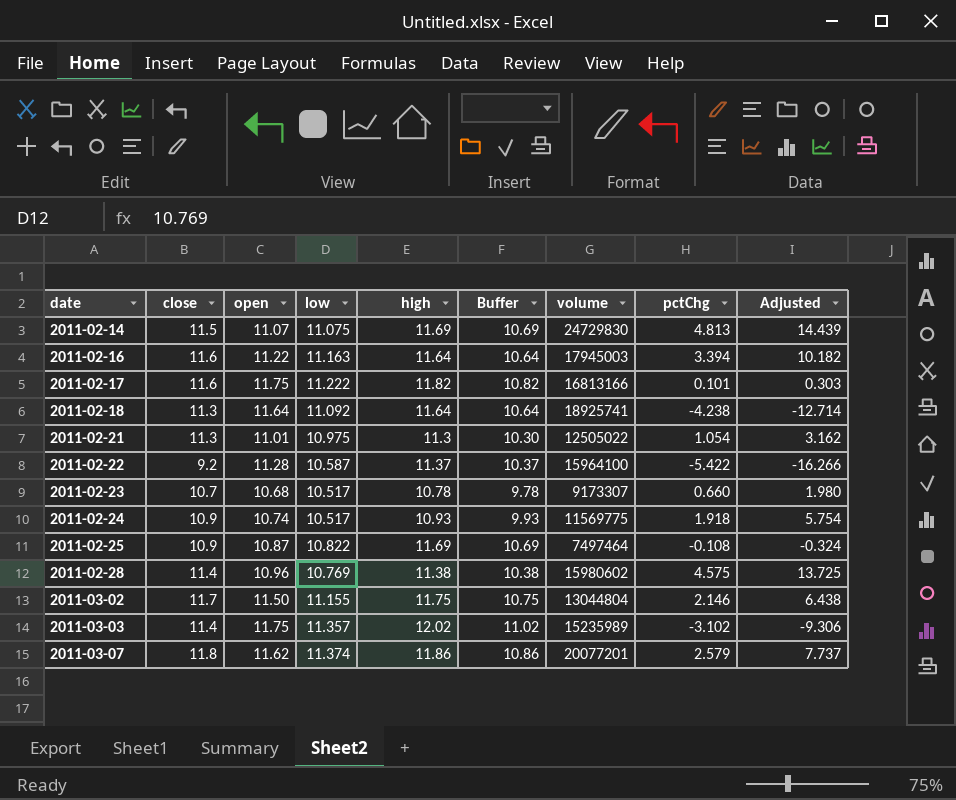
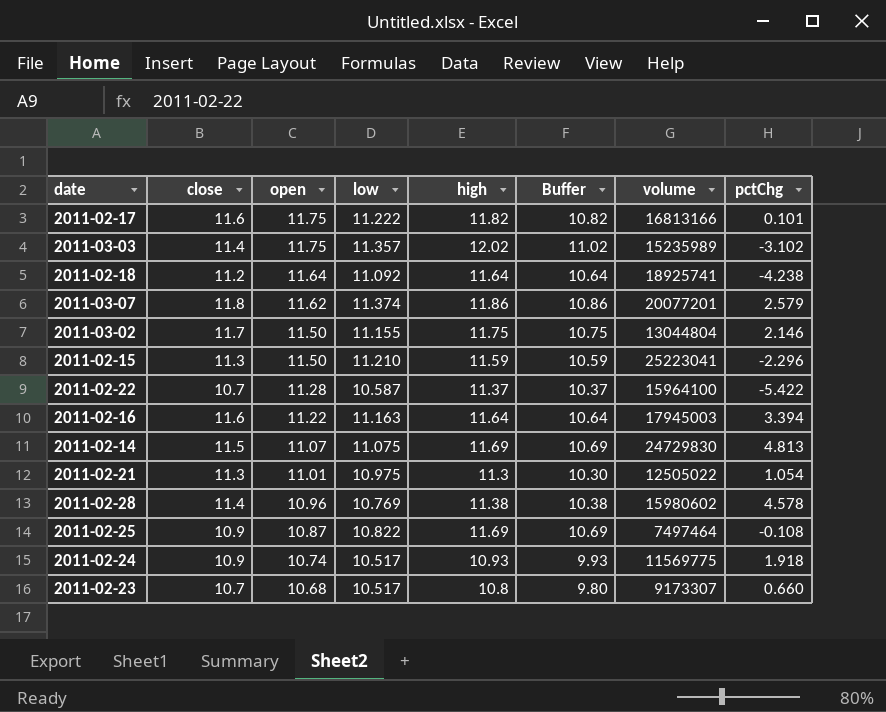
row order: date ascending -> open descending
column Adjusted | formula: [pctChg] * 3 -> none
2011-02-18 | close: 11.3 -> 11.2
row 2011-02-15: none -> 11.3 | 11.50 | 11.210 | 11.59 | 10.59 | 25223041 | -2.296
2011-02-22 | close: 9.2 -> 10.7
2011-02-28 | pctChg: 4.575 -> 4.578
2011-02-23 | high: 10.78 -> 10.8
2011-02-23 | Buffer: 9.78 -> 9.80

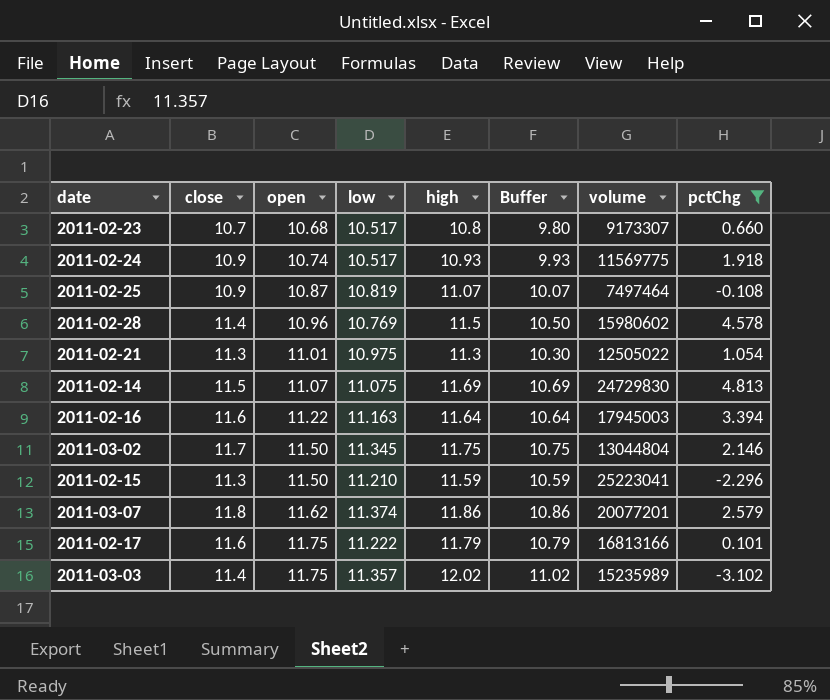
filter: none -> pctChg >= -3.102
row order: open descending -> open ascending
2011-02-25 | low: 10.822 -> 10.819
2011-02-25 | high: 11.69 -> 11.07
2011-02-25 | Buffer: 10.69 -> 10.07
2011-02-28 | high: 11.38 -> 11.5
2011-02-28 | Buffer: 10.38 -> 10.50
2011-03-02 | low: 11.155 -> 11.345
2011-02-17 | high: 11.82 -> 11.79
2011-02-17 | Buffer: 10.82 -> 10.79

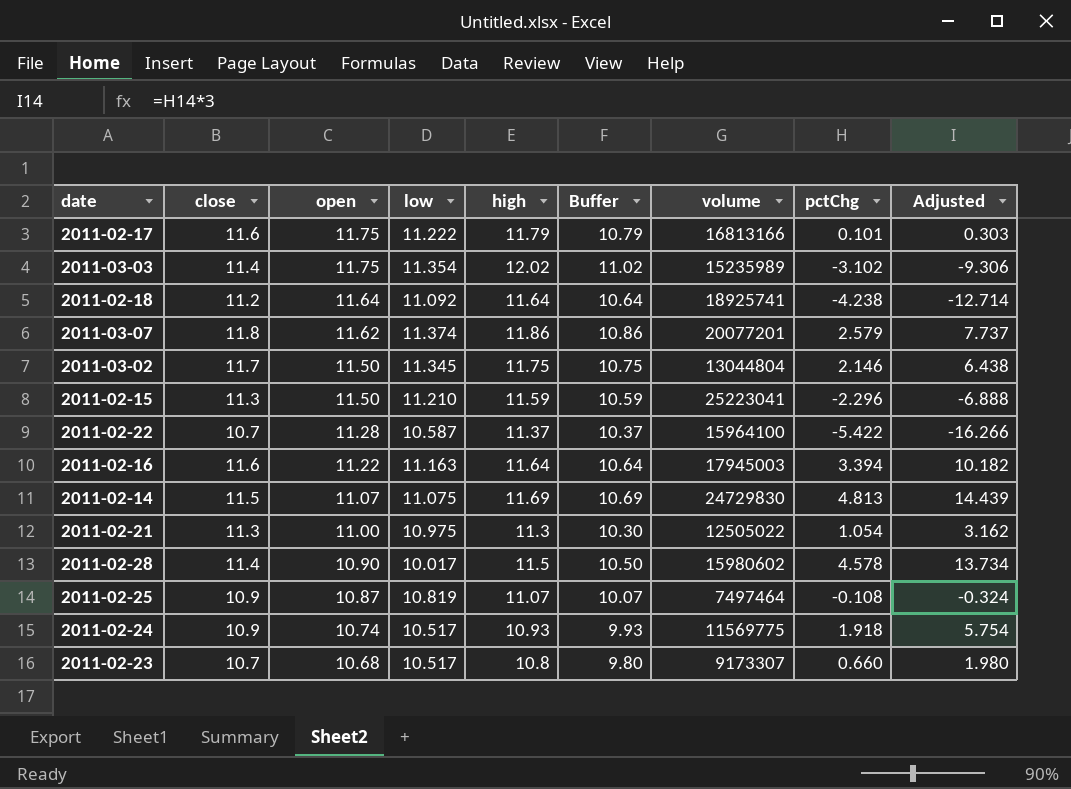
filter: pctChg >= -3.102 -> none
row order: open ascending -> open descending
column Adjusted | formula: none -> [pctChg] * 3
2011-03-03 | low: 11.357 -> 11.354
2011-02-21 | open: 11.01 -> 11.00
2011-02-28 | open: 10.96 -> 10.90
2011-02-28 | low: 10.769 -> 10.017

